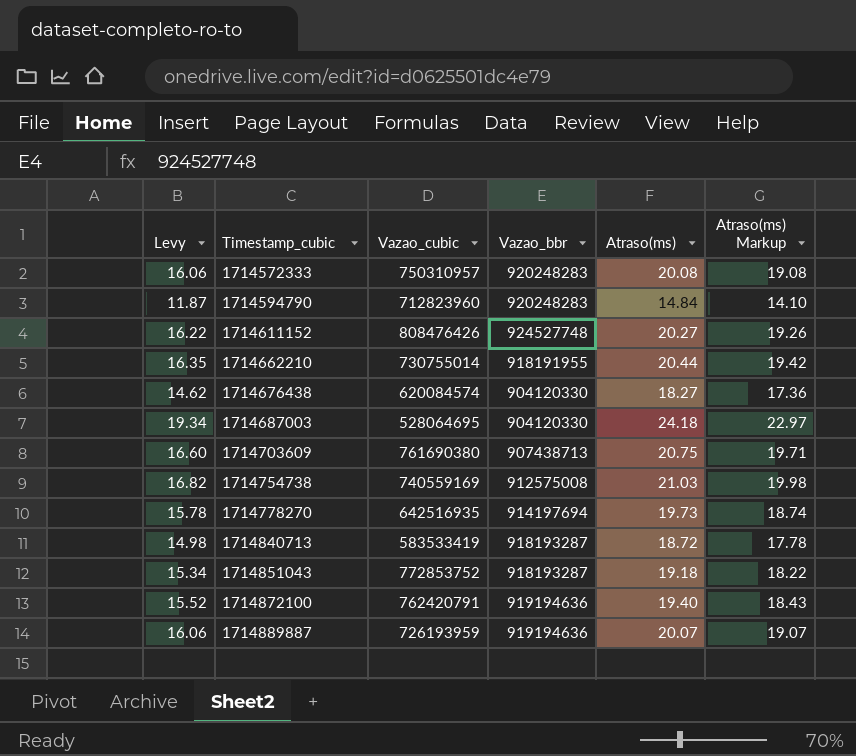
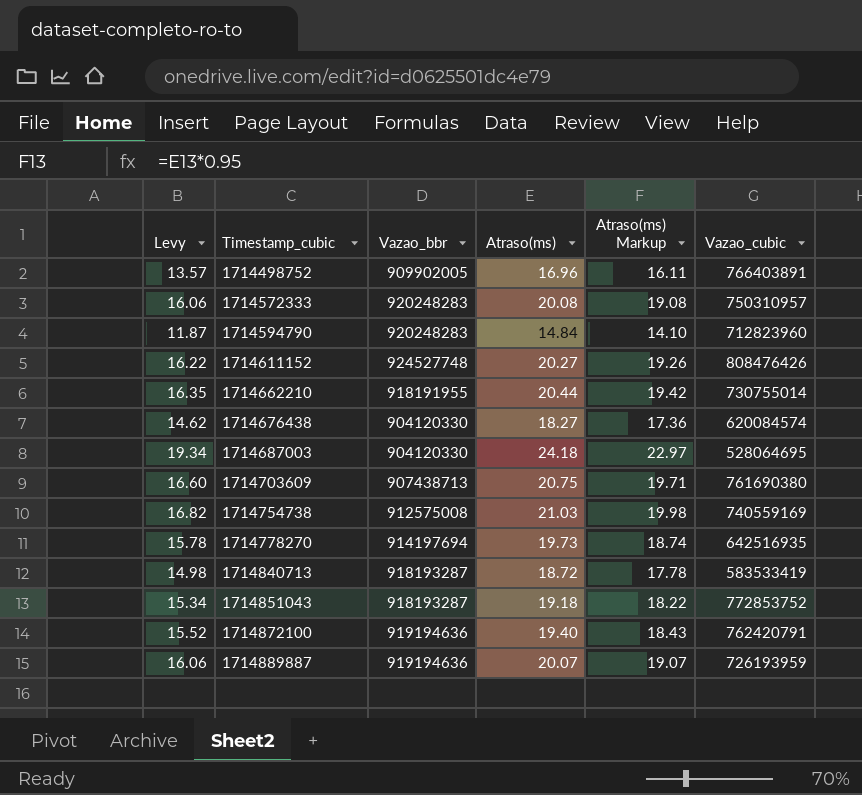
column Vazao_cubic | position: 3 -> 6
row 1714498752: none -> 13.57 | 909902005 | 16.96 | 16.11 | 766403891

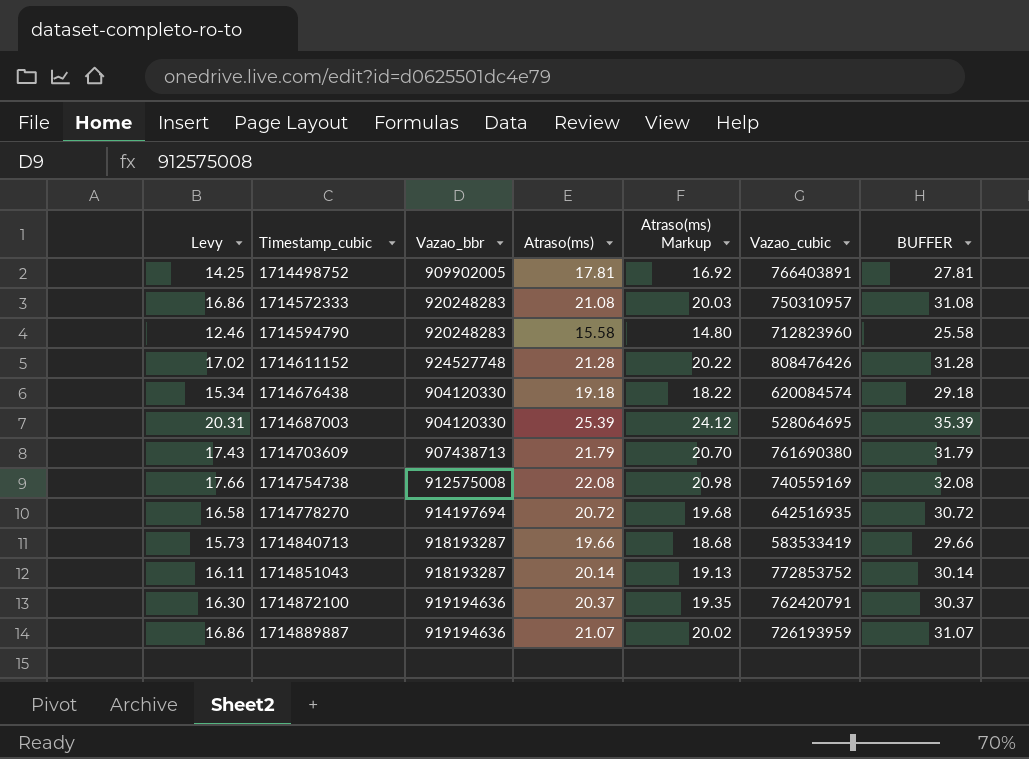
column BUFFER | formula: none -> [Atraso(ms)] + 10
row 1714662210: 16.35 | 918191955 | 20.44 | 19.42 | 730755014 -> none
1714498752 | Levy: 13.57 -> 14.25
1714498752 | Atraso(ms): 16.96 -> 17.81
1714498752 | Atraso(ms) Markup: 16.11 -> 16.92
1714572333 | Levy: 16.06 -> 16.86
1714572333 | Atraso(ms): 20.08 -> 21.08
1714572333 | Atraso(ms) Markup: 19.08 -> 20.03
1714594790 | Levy: 11.87 -> 12.46
1714594790 | Atraso(ms): 14.84 -> 15.58
1714594790 | Atraso(ms) Markup: 14.10 -> 14.80
1714611152 | Levy: 16.22 -> 17.02
1714611152 | Atraso(ms): 20.27 -> 21.28
1714611152 | Atraso(ms) Markup: 19.26 -> 20.22
1714676438 | Levy: 14.62 -> 15.34
1714676438 | Atraso(ms): 18.27 -> 19.18
1714676438 | Atraso(ms) Markup: 17.36 -> 18.22
1714687003 | Levy: 19.34 -> 20.31
1714687003 | Atraso(ms): 24.18 -> 25.39
1714687003 | Atraso(ms) Markup: 22.97 -> 24.12
1714703609 | Levy: 16.60 -> 17.43
1714703609 | Atraso(ms): 20.75 -> 21.79
1714703609 | Atraso(ms) Markup: 19.71 -> 20.70
1714754738 | Levy: 16.82 -> 17.66
1714754738 | Atraso(ms): 21.03 -> 22.08
1714754738 | Atraso(ms) Markup: 19.98 -> 20.98
1714778270 | Levy: 15.78 -> 16.58
1714778270 | Atraso(ms): 19.73 -> 20.72
1714778270 | Atraso(ms) Markup: 18.74 -> 19.68
1714840713 | Levy: 14.98 -> 15.73
1714840713 | Atraso(ms): 18.72 -> 19.66
1714840713 | Atraso(ms) Markup: 17.78 -> 18.68
1714851043 | Levy: 15.34 -> 16.11
1714851043 | Atraso(ms): 19.18 -> 20.14
1714851043 | Atraso(ms) Markup: 18.22 -> 19.13
1714872100 | Levy: 15.52 -> 16.30
1714872100 | Atraso(ms): 19.40 -> 20.37
1714872100 | Atraso(ms) Markup: 18.43 -> 19.35
1714889887 | Levy: 16.06 -> 16.86
1714889887 | Atraso(ms): 20.07 -> 21.07
1714889887 | Atraso(ms) Markup: 19.07 -> 20.02

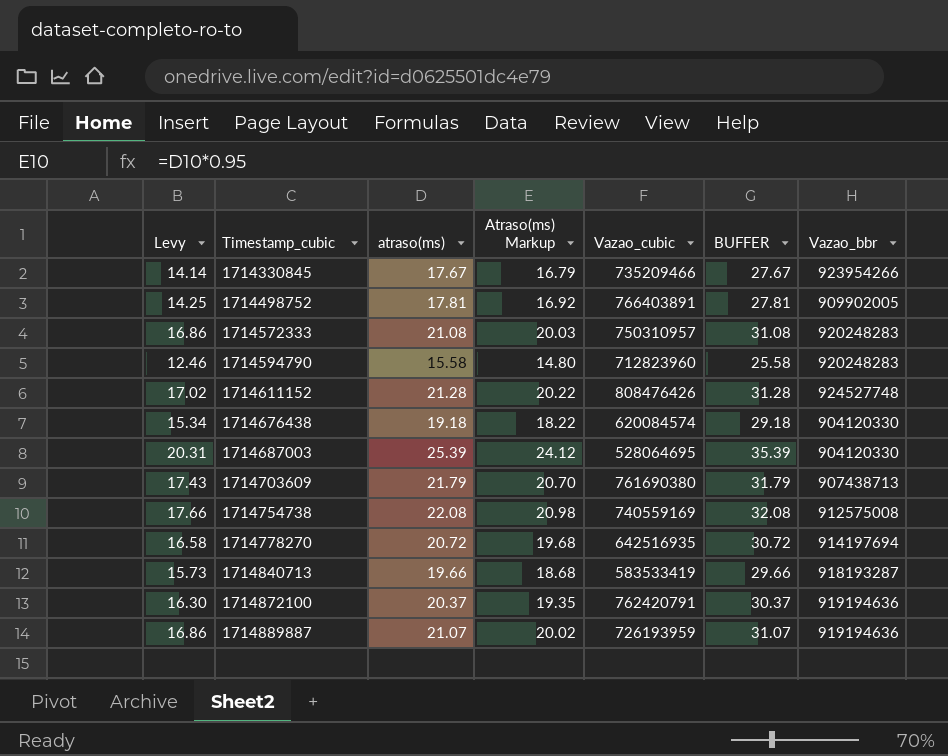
column name: Atraso(ms) -> atraso(ms)
column Vazao_bbr | position: 3 -> 7
row 1714851043: 16.11 | 918193287 | 20.14 | 19.13 | 772853752 | 30.14 -> none
row 1714330845: none -> 14.14 | 17.67 | 16.79 | 735209466 | 27.67 | 923954266

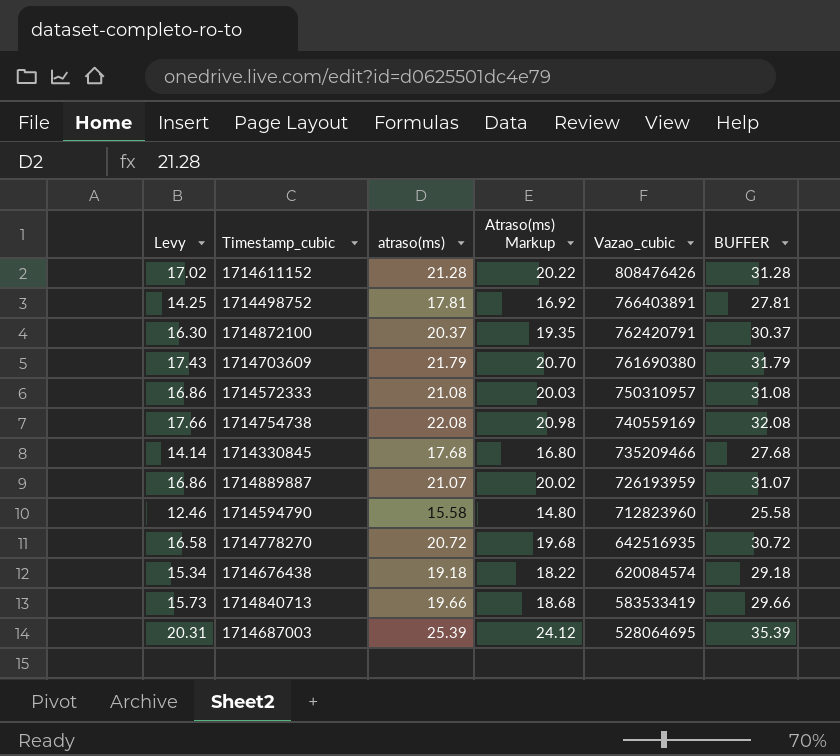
row order: Timestamp_cubic ascending -> Vazao_cubic descending
column Vazao_bbr | position: 7 -> none
1714330845 | atraso(ms): 17.67 -> 17.68
1714330845 | Atraso(ms) Markup: 16.79 -> 16.80
1714330845 | BUFFER: 27.67 -> 27.68

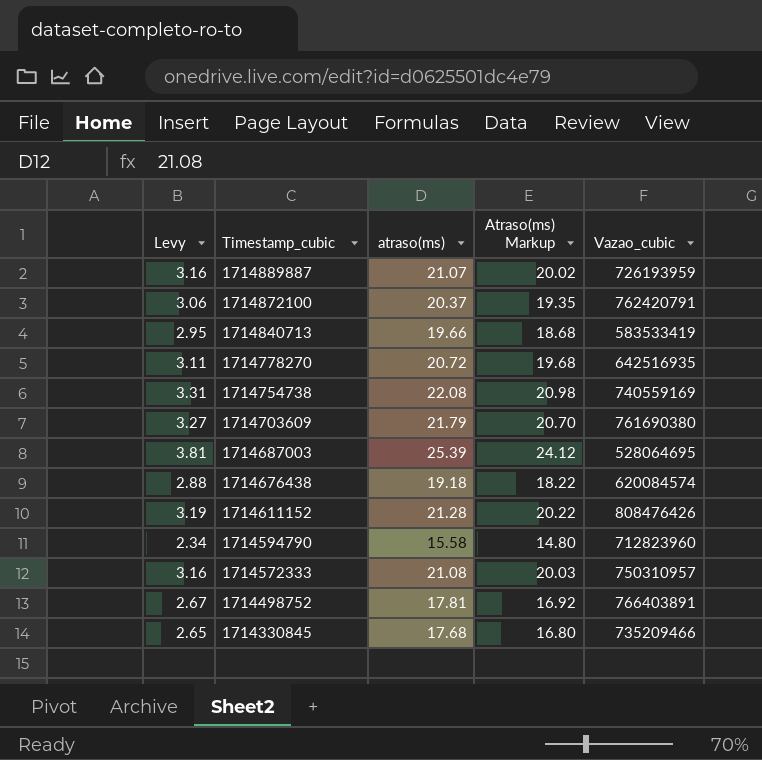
row order: Vazao_cubic descending -> Timestamp_cubic descending
column BUFFER | formula: [atraso(ms)] + 10 -> none
column Levy | formula: [atraso(ms)] * 0.8 -> [atraso(ms)] * 0.15

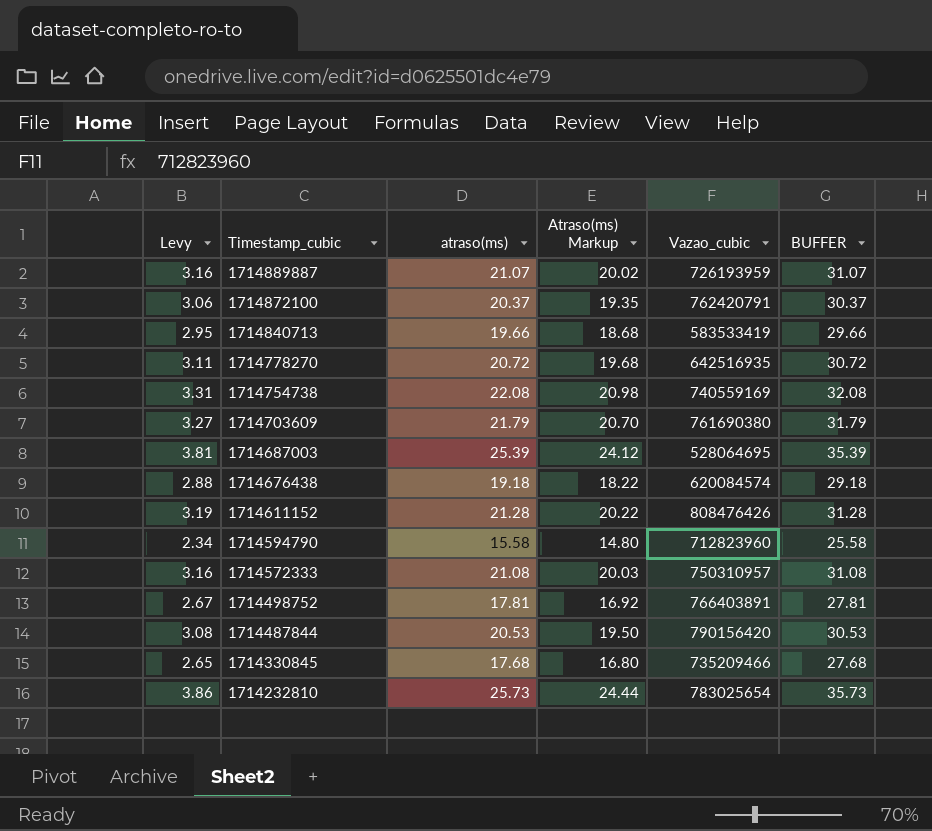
column BUFFER | formula: none -> [atraso(ms)] + 10
row 1714487844: none -> 3.08 | 20.53 | 19.50 | 790156420 | 30.53
row 1714232810: none -> 3.86 | 25.73 | 24.44 | 783025654 | 35.73

